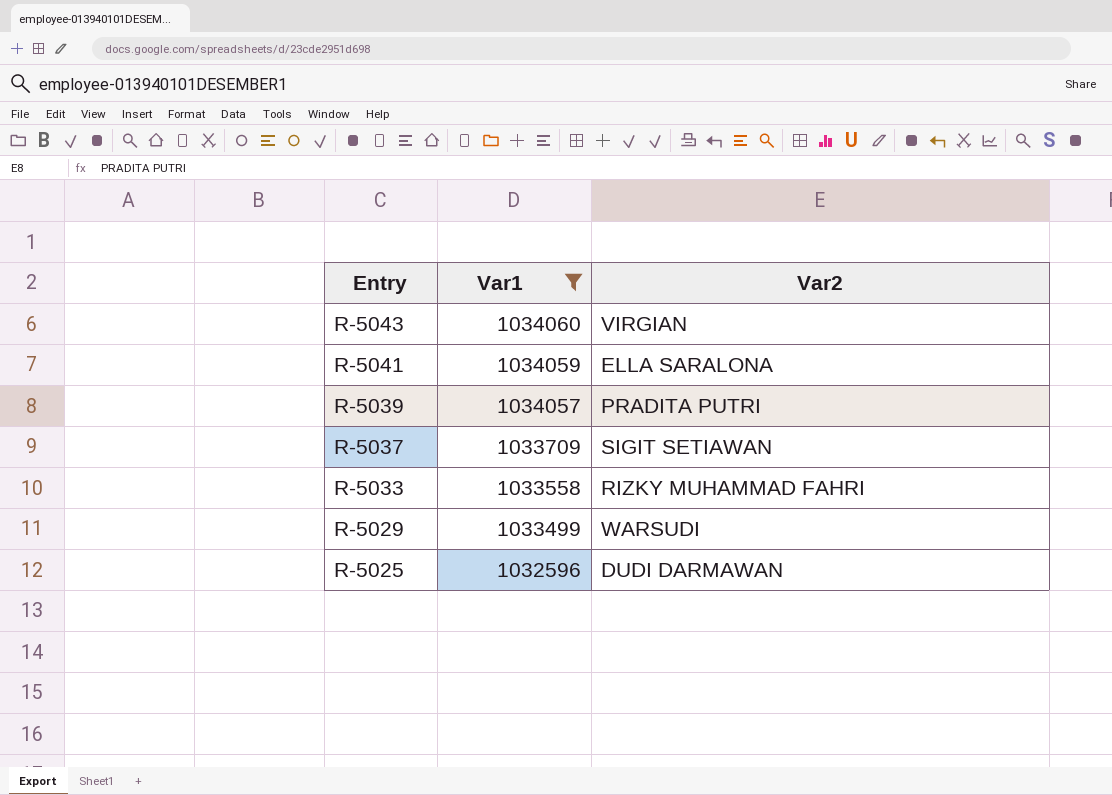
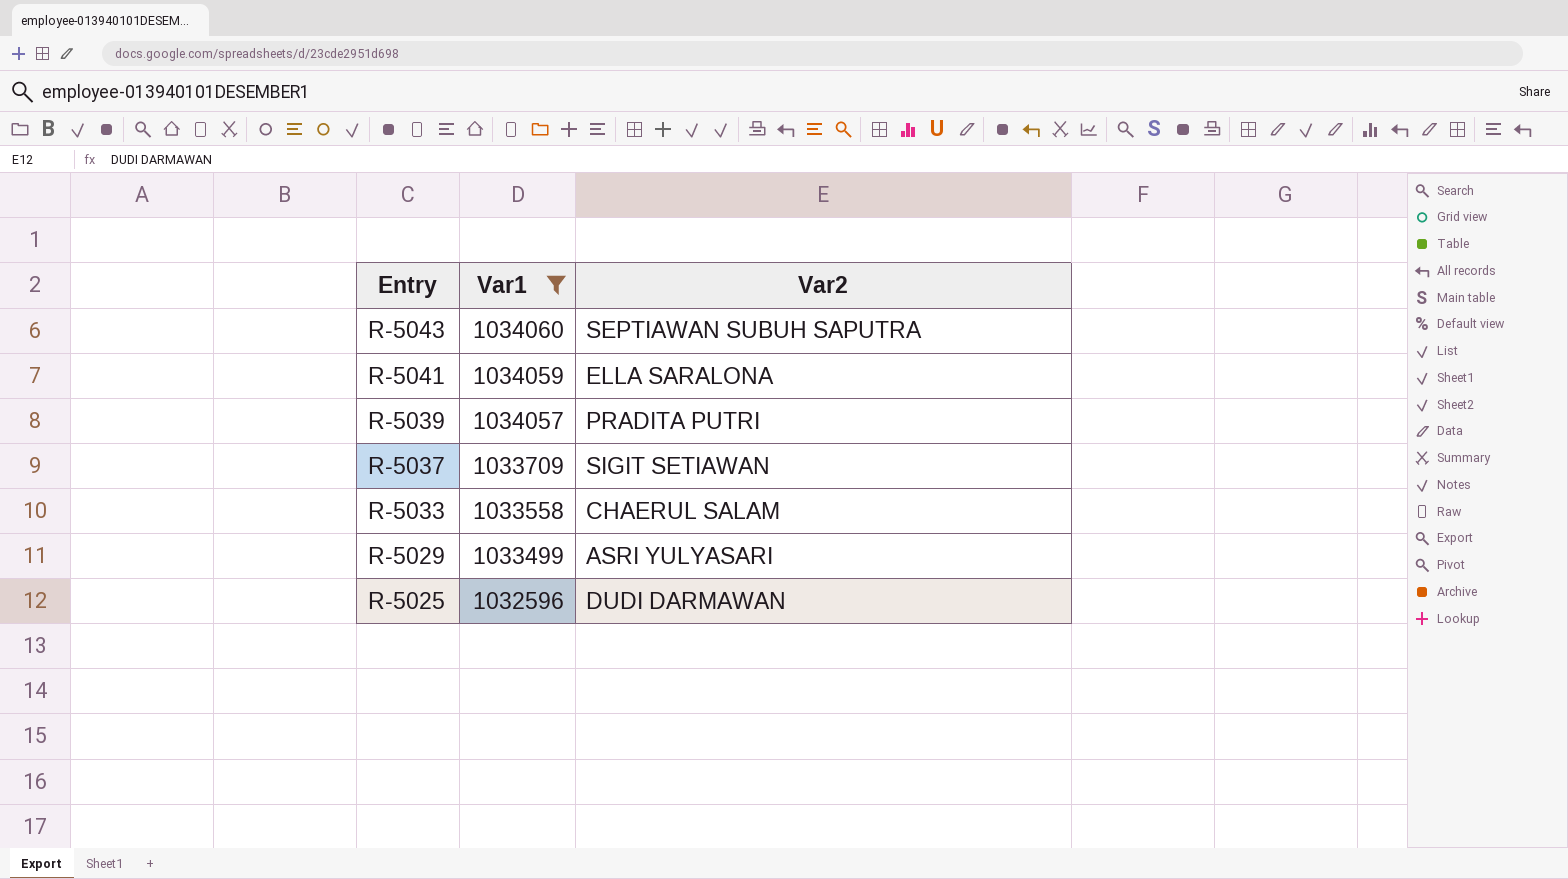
R-5043 | Var2: VIRGIAN -> SEPTIAWAN SUBUH SAPUTRA
R-5033 | Var2: RIZKY MUHAMMAD FAHRI -> CHAERUL SALAM
R-5029 | Var2: WARSUDI -> ASRI YULYASARI

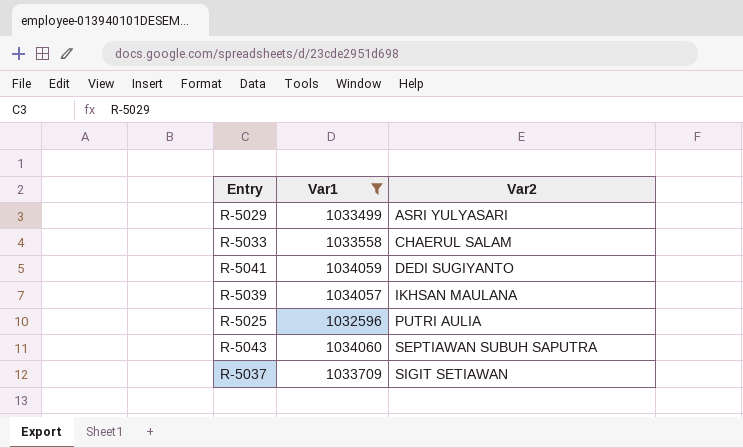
row order: Entry descending -> Var2 ascending
R-5041 | Var2: ELLA SARALONA -> DEDI SUGIYANTO
R-5039 | Var2: PRADITA PUTRI -> IKHSAN MAULANA
R-5025 | Var2: DUDI DARMAWAN -> PUTRI AULIA

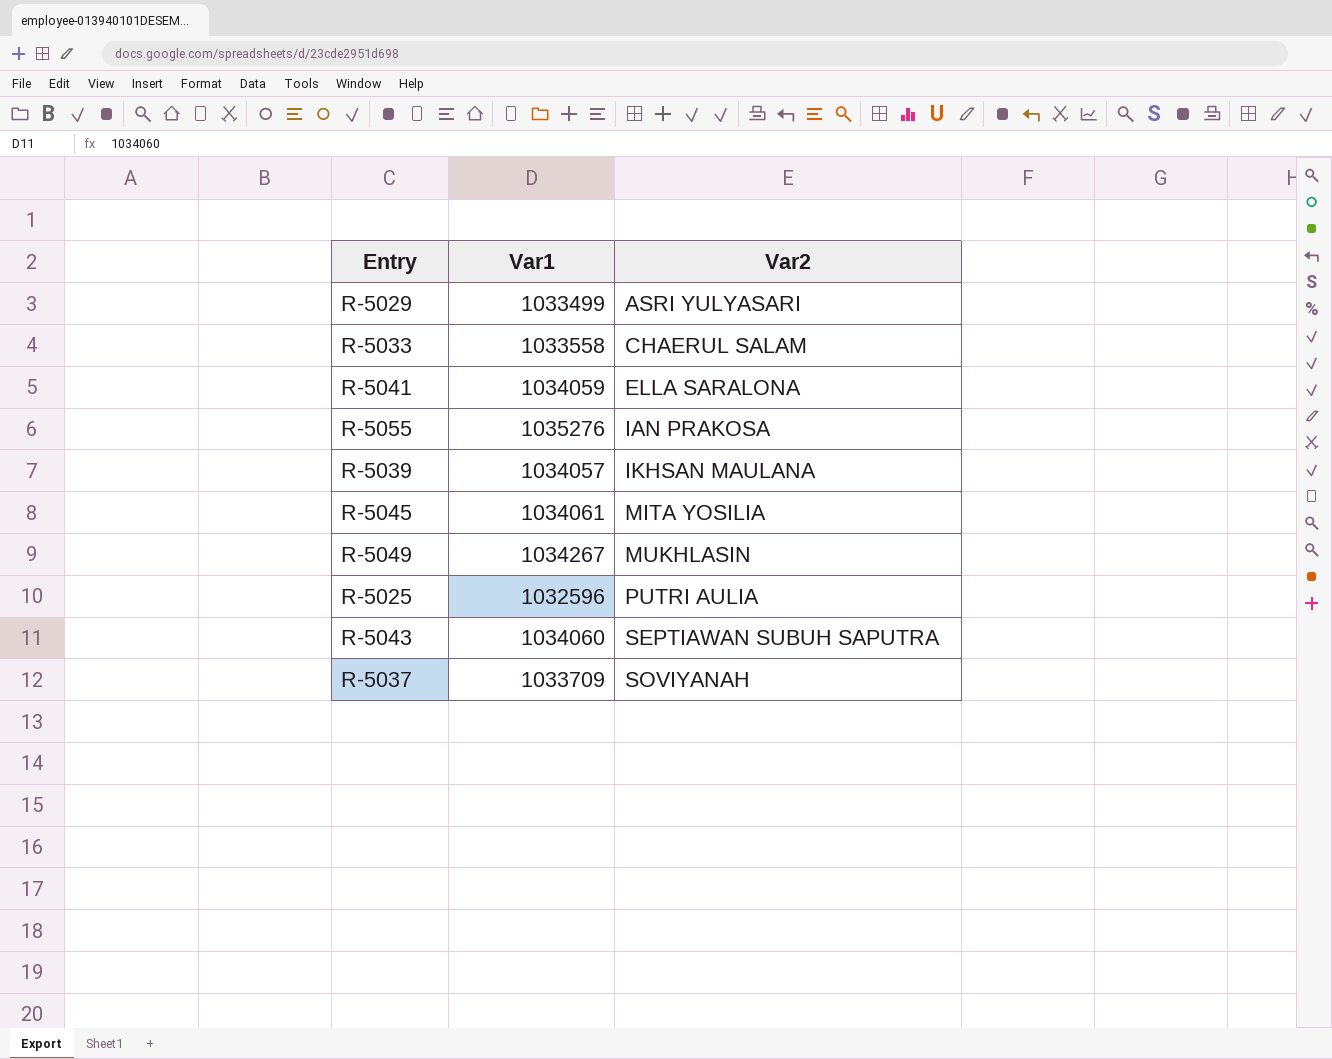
filter: Var1 <= 1034060 -> none
R-5041 | Var2: DEDI SUGIYANTO -> ELLA SARALONA
R-5037 | Var2: SIGIT SETIAWAN -> SOVIYANAH

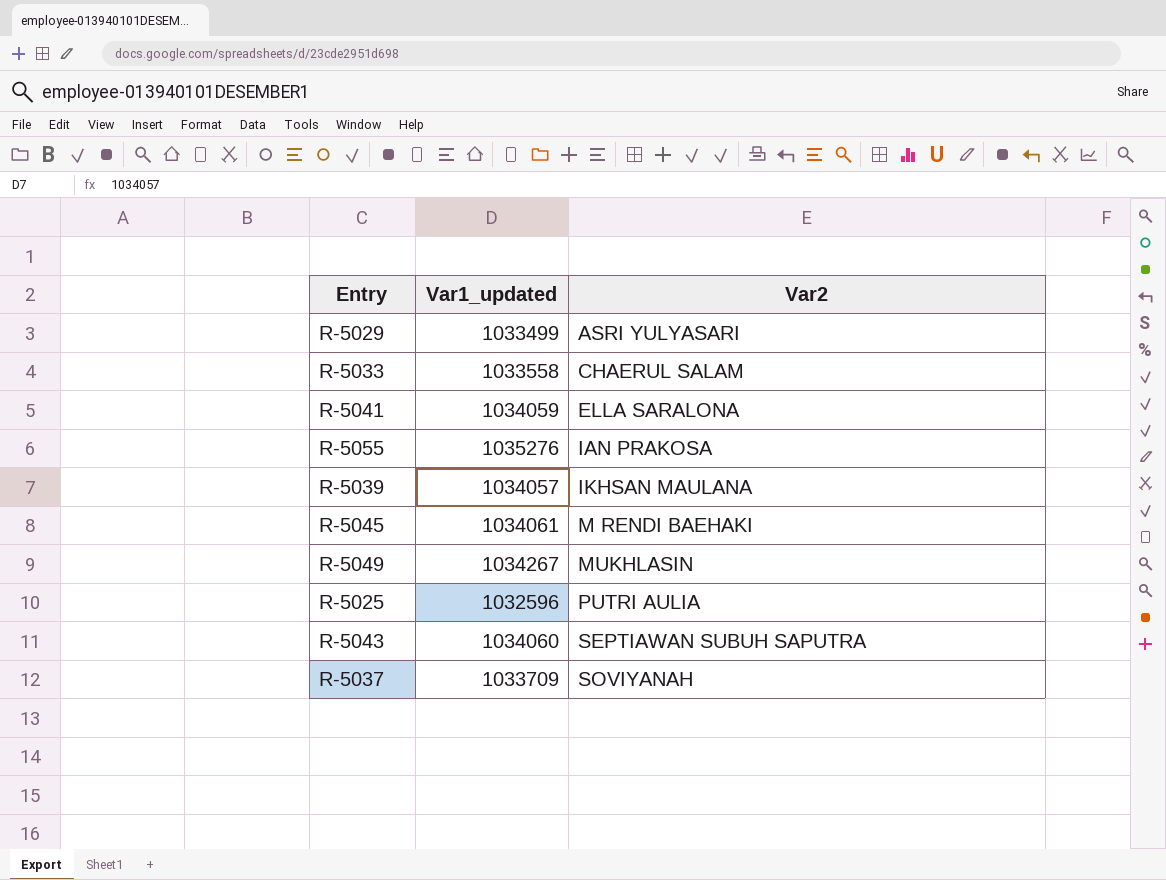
column name: Var1 -> Var1_updated
R-5045 | Var2: MITA YOSILIA -> M RENDI BAEHAKI

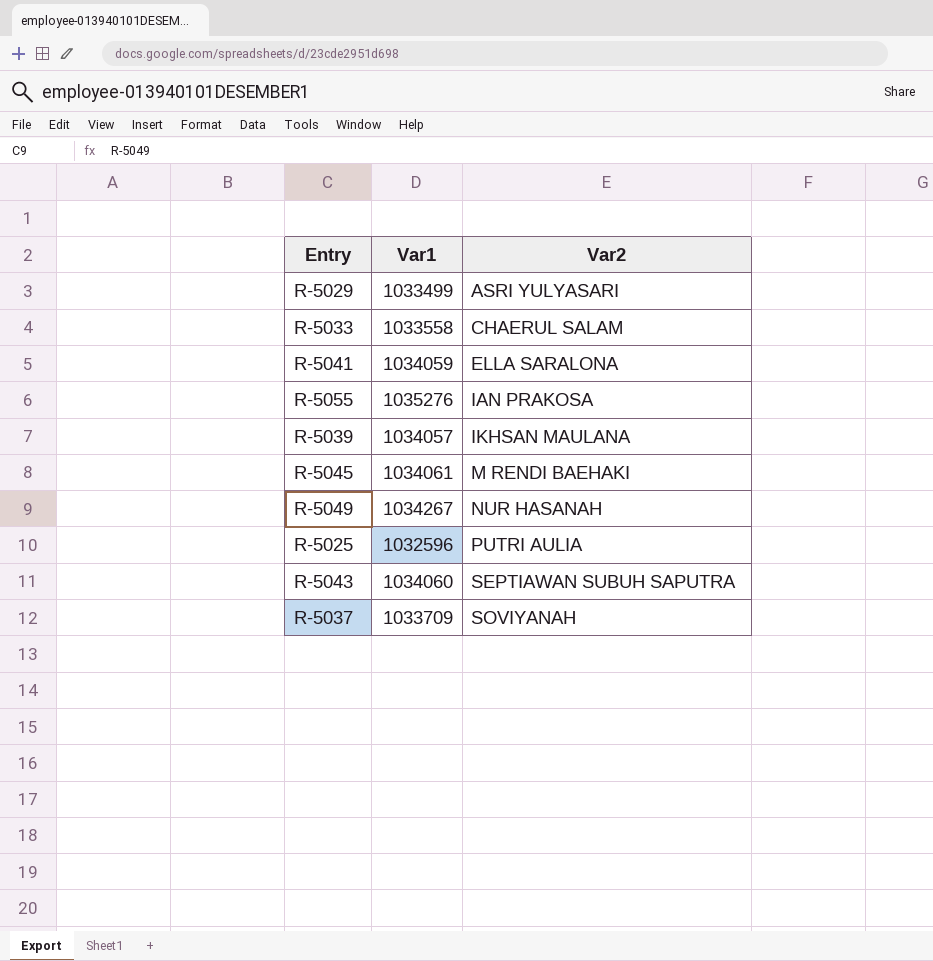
column name: Var1_updated -> Var1
R-5049 | Var2: MUKHLASIN -> NUR HASANAH

